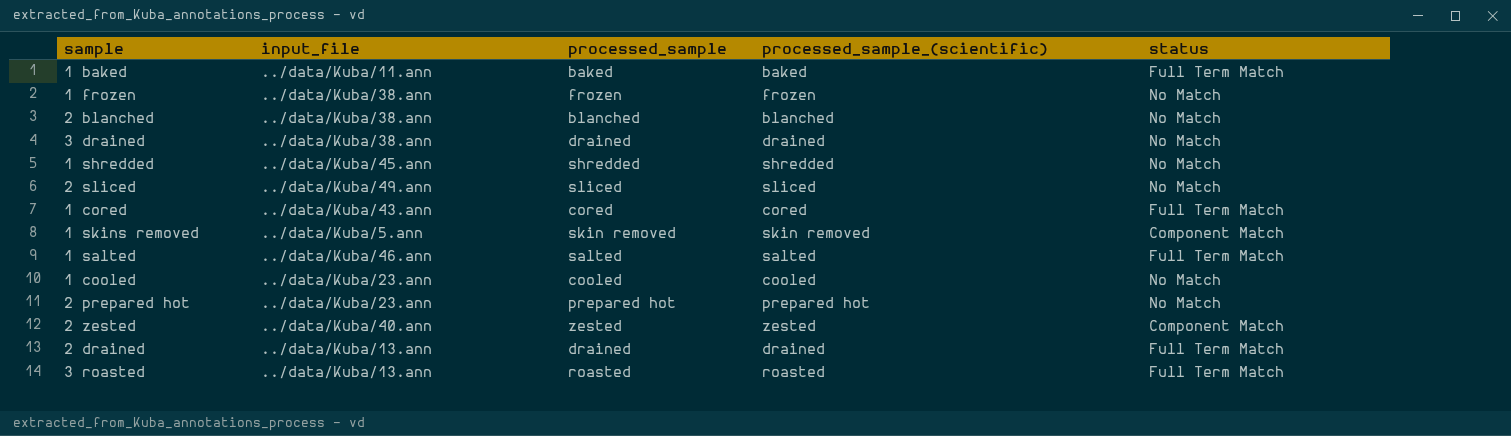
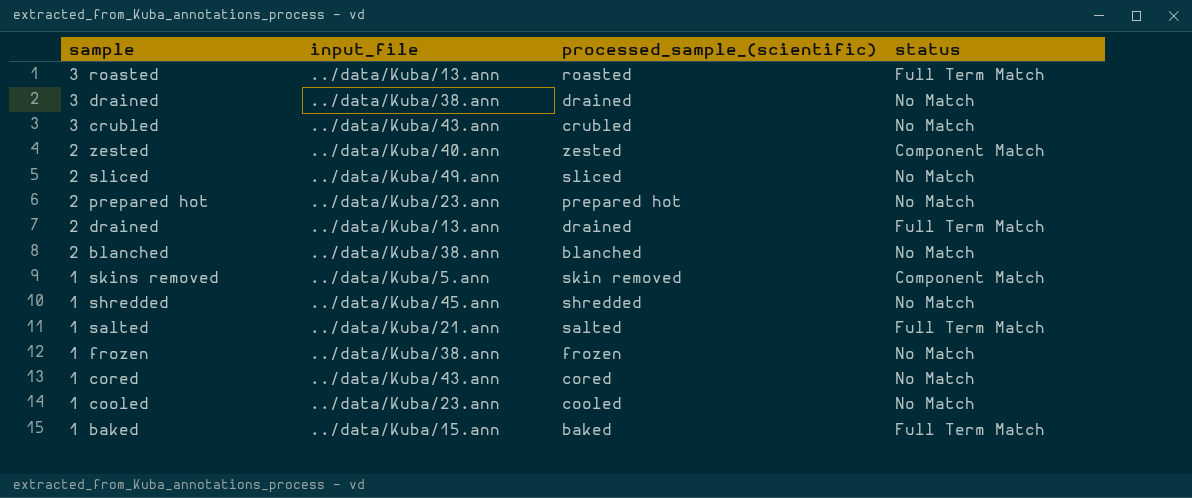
row order: none -> sample descending
column processed_sample | position: 3 -> none
row 3 crubled: none -> ../data/Kuba/43.ann | crubled | No Match
1 salted | input_file: ../data/Kuba/46.ann -> ../data/Kuba/21.ann
1 cored | status: Full Term Match -> No Match
1 baked | input_file: ../data/Kuba/11.ann -> ../data/Kuba/15.ann

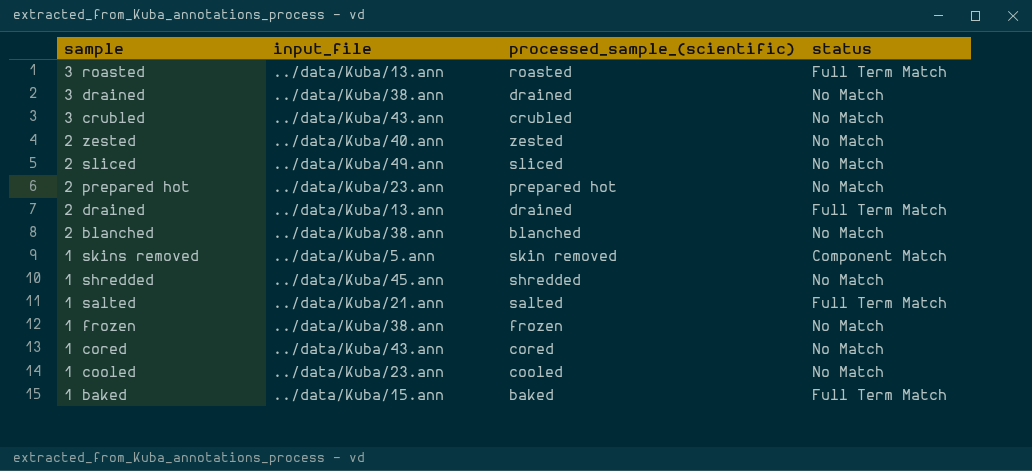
2 zested | status: Component Match -> No Match

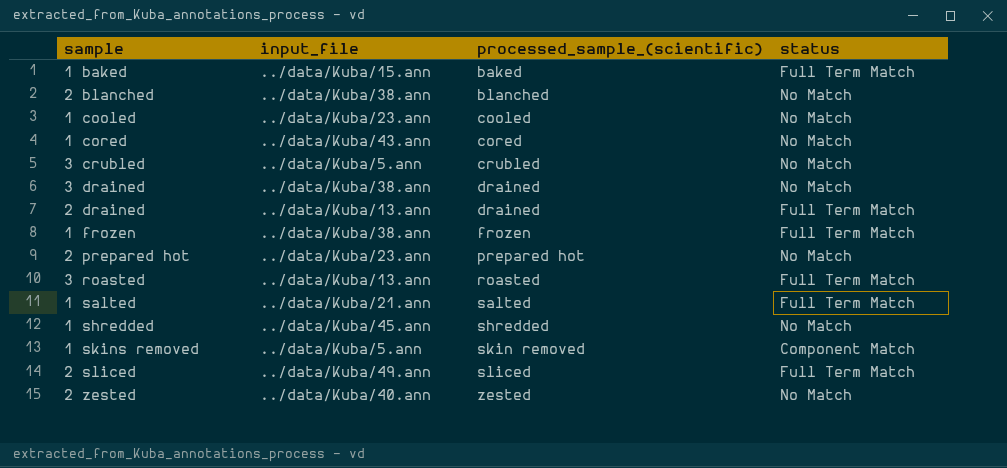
row order: sample descending -> processed_sample_(scientific) ascending
3 crubled | input_file: ../data/Kuba/43.ann -> ../data/Kuba/5.ann
1 frozen | status: No Match -> Full Term Match
2 sliced | status: No Match -> Full Term Match

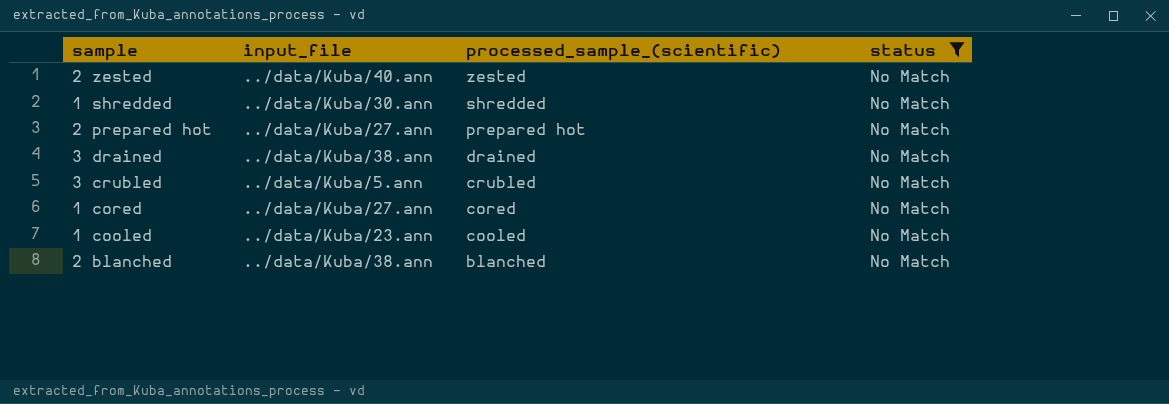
filter: none -> status = No Match
row order: processed_sample_(scientific) ascending -> processed_sample_(scientific) descending
1 shredded | input_file: ../data/Kuba/45.ann -> ../data/Kuba/30.ann
2 prepared hot | input_file: ../data/Kuba/23.ann -> ../data/Kuba/27.ann
1 cored | input_file: ../data/Kuba/43.ann -> ../data/Kuba/27.ann

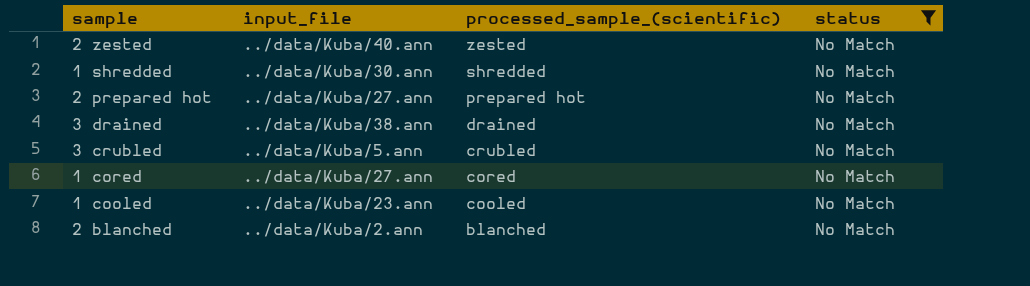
2 blanched | input_file: ../data/Kuba/38.ann -> ../data/Kuba/2.ann

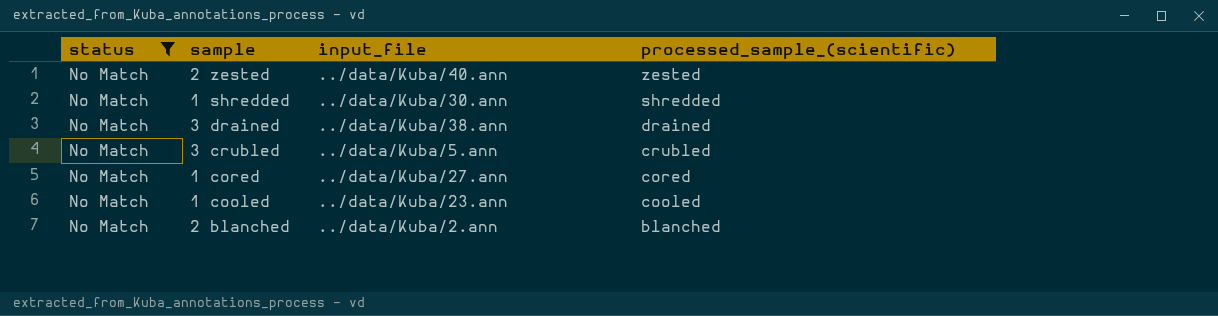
column status | position: 4 -> 1
row 2 prepared hot: ../data/Kuba/27.ann | prepared hot | No Match -> none

